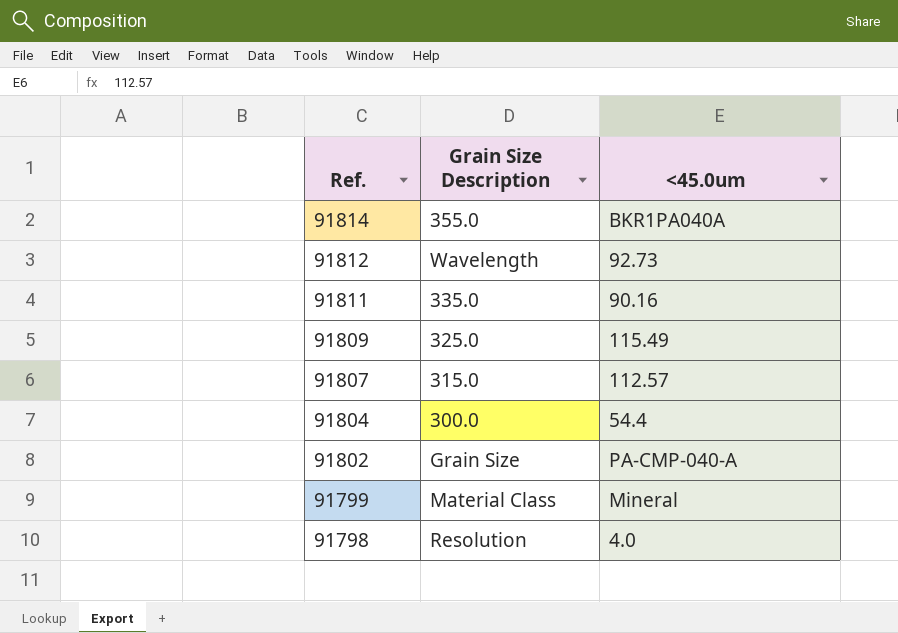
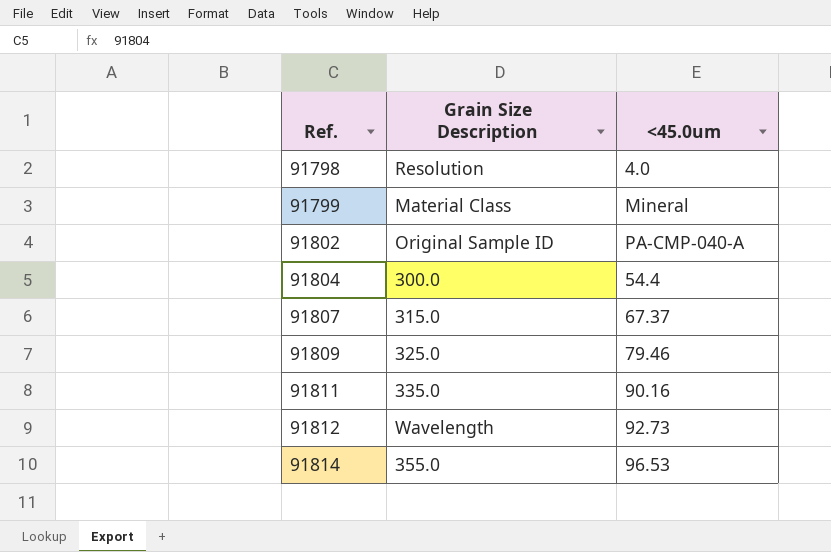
row order: Ref. descending -> Ref. ascending
91802 | Grain Size Description: Grain Size -> Original Sample ID
91807 | <45.0um: 112.57 -> 67.37
91809 | <45.0um: 115.49 -> 79.46
91814 | <45.0um: BKR1PA040A -> 96.53

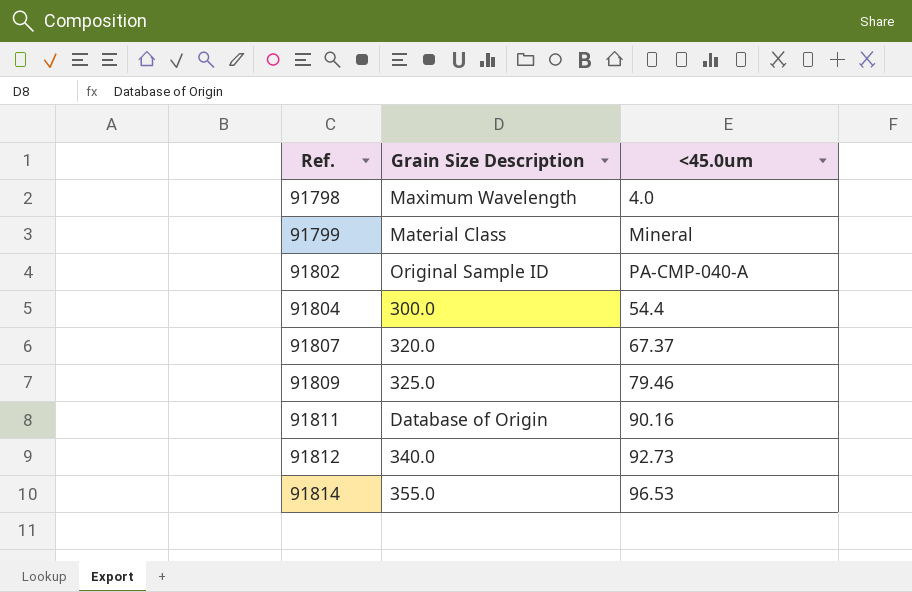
91798 | Grain Size Description: Resolution -> Maximum Wavelength
91807 | Grain Size Description: 315.0 -> 320.0
91811 | Grain Size Description: 335.0 -> Database of Origin
91812 | Grain Size Description: Wavelength -> 340.0

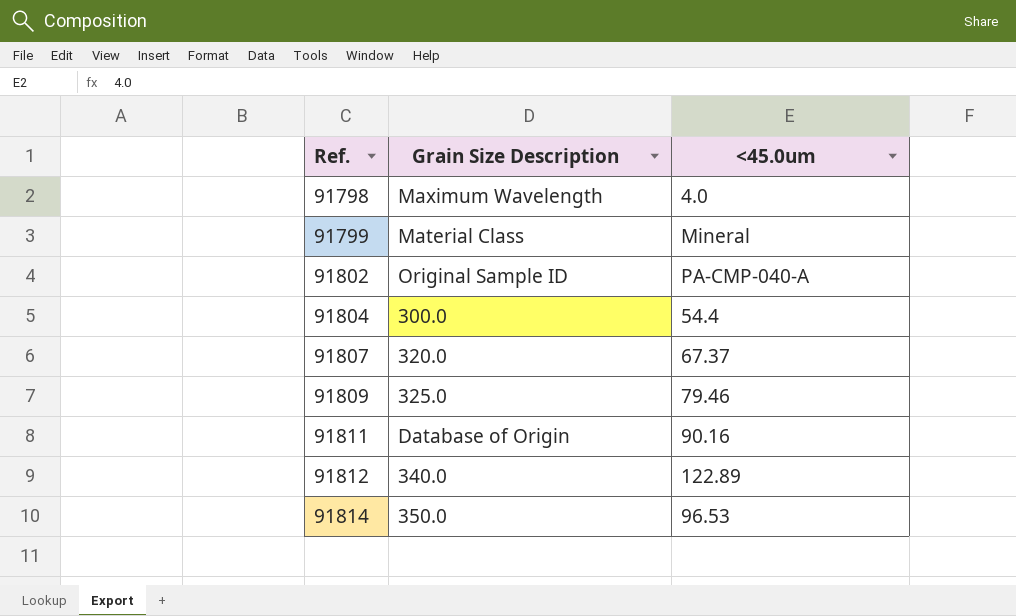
91812 | <45.0um: 92.73 -> 122.89
91814 | Grain Size Description: 355.0 -> 350.0

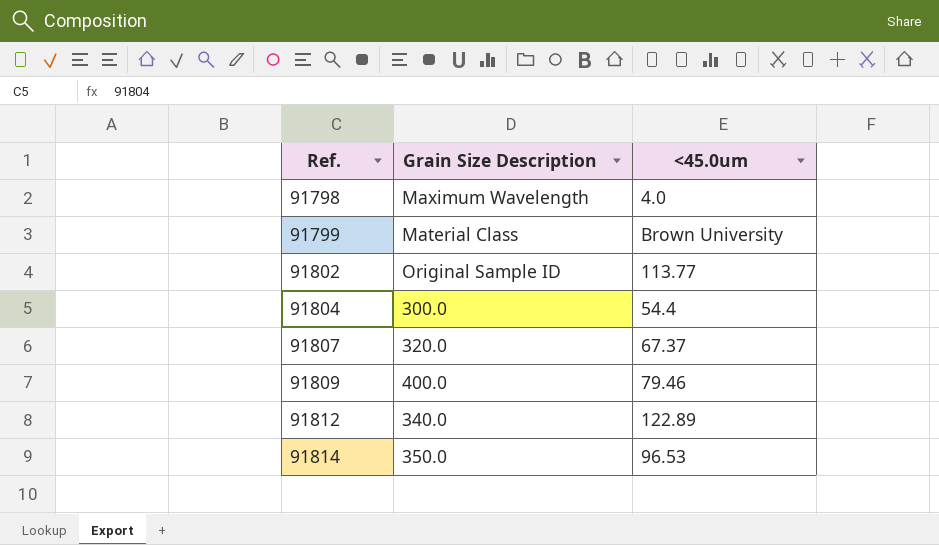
row 91811: Database of Origin | 90.16 -> none
91799 | <45.0um: Mineral -> Brown University
91802 | <45.0um: PA-CMP-040-A -> 113.77
91809 | Grain Size Description: 325.0 -> 400.0

